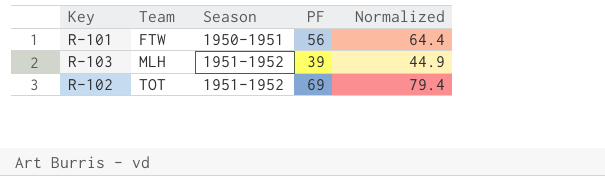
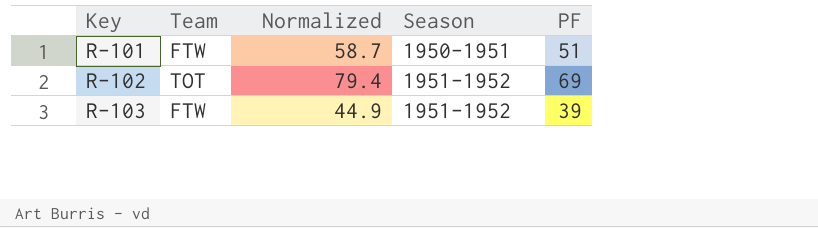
row order: Team ascending -> Key ascending
column Normalized | position: 5 -> 3
R-101 | Normalized: 64.4 -> 58.7
R-101 | PF: 56 -> 51
R-103 | Team: MLH -> FTW

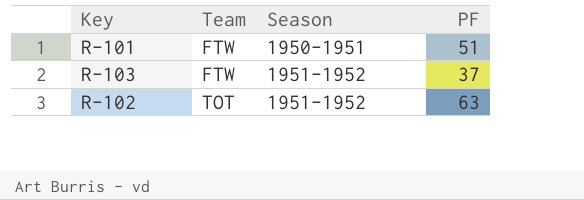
row order: Key ascending -> Team ascending
column Normalized | formula: [PF] * 1.15 -> none
R-103 | PF: 39 -> 37
R-102 | PF: 69 -> 63

